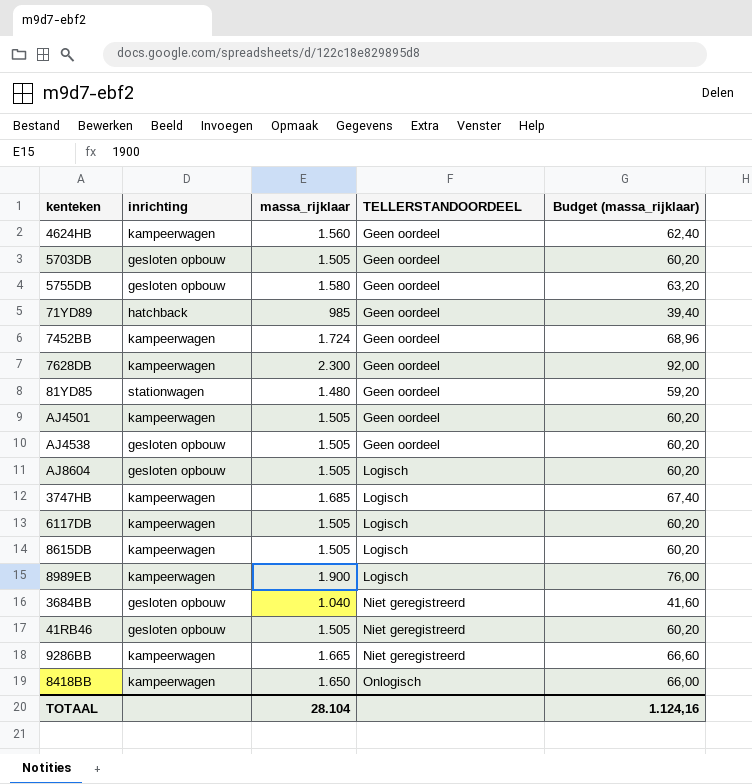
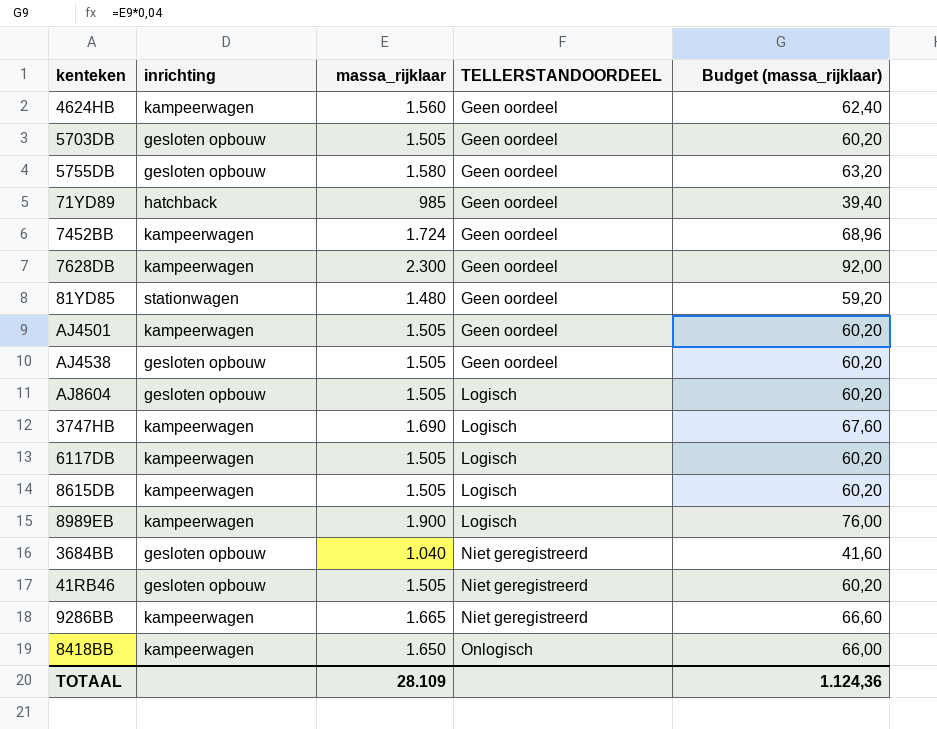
3747HB | massa_rijklaar: 1.685 -> 1.690
3747HB | Budget (massa_rijklaar): 67,40 -> 67,60
TOTAAL | massa_rijklaar: 28.104 -> 28.109
TOTAAL | Budget (massa_rijklaar): 1.124,16 -> 1.124,36

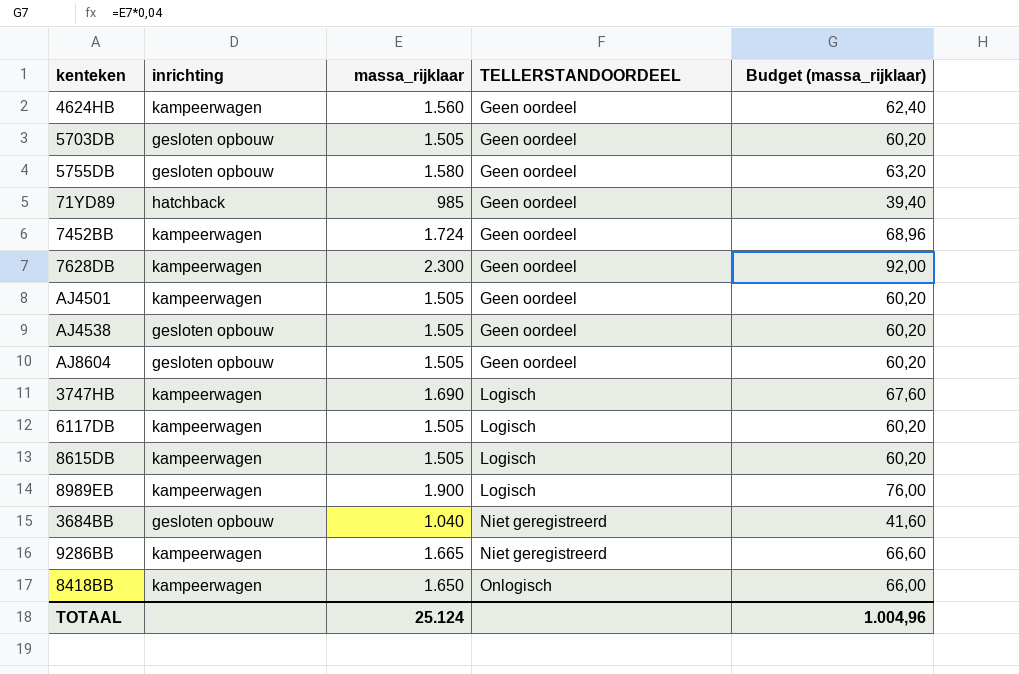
row 81YD85: stationwagen | 1.480 | Geen oordeel | 59,20 -> none
row 41RB46: gesloten opbouw | 1.505 | Niet geregistreerd | 60,20 -> none
AJ8604 | TELLERSTANDOORDEEL: Logisch -> Geen oordeel
TOTAAL | massa_rijklaar: 28.109 -> 25.124
TOTAAL | Budget (massa_rijklaar): 1.124,36 -> 1.004,96

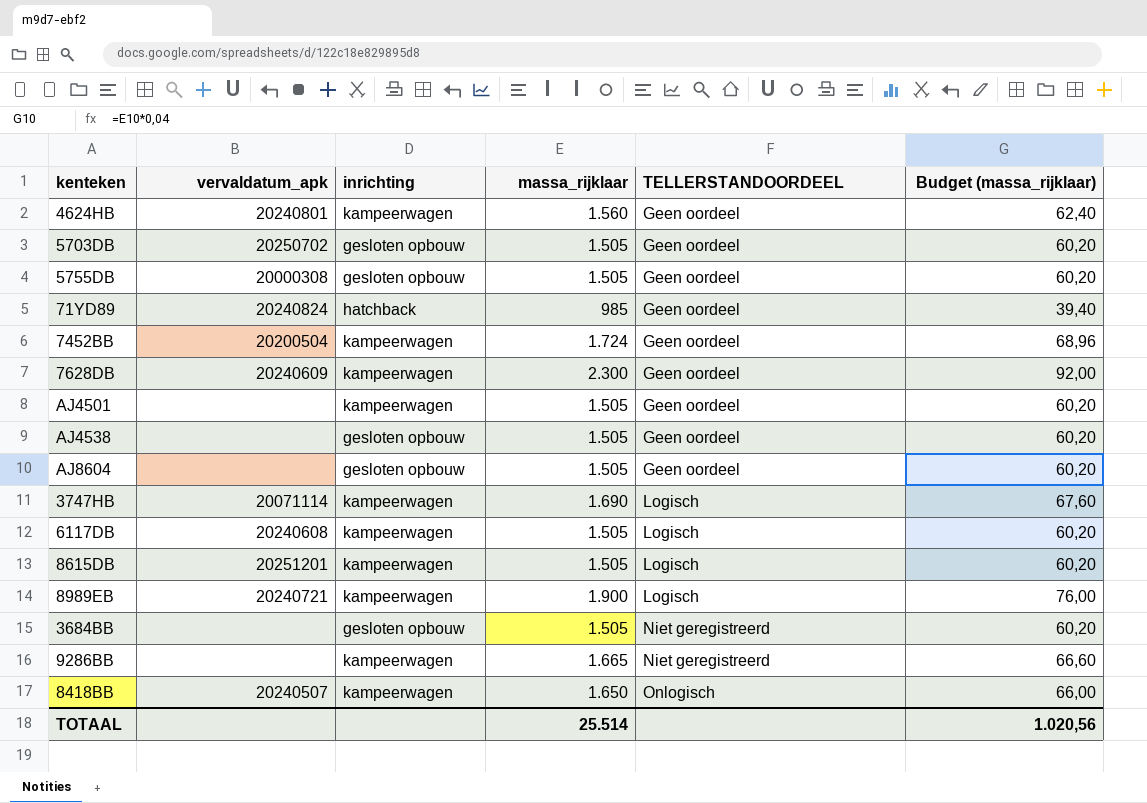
column vervaldatum_apk | position: none -> 2
5755DB | massa_rijklaar: 1.580 -> 1.505
5755DB | Budget (massa_rijklaar): 63,20 -> 60,20
3684BB | massa_rijklaar: 1.040 -> 1.505
3684BB | Budget (massa_rijklaar): 41,60 -> 60,20
TOTAAL | massa_rijklaar: 25.124 -> 25.514
TOTAAL | Budget (massa_rijklaar): 1.004,96 -> 1.020,56

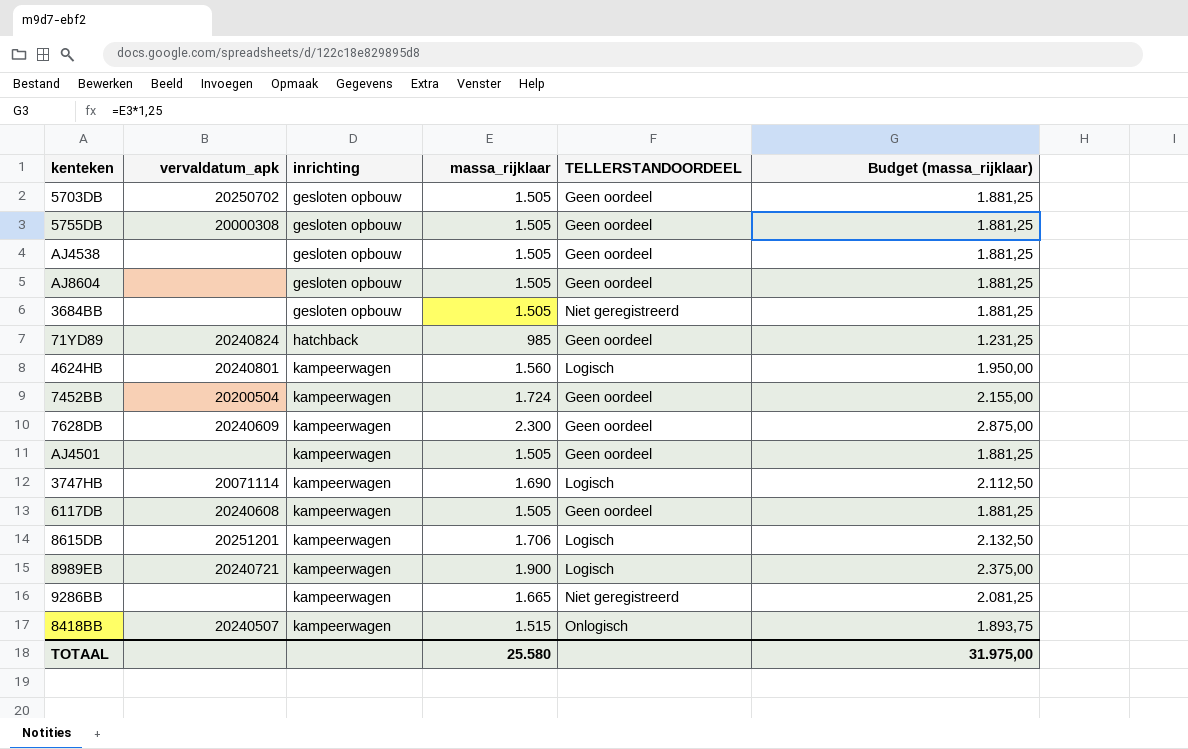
row order: TELLERSTANDOORDEEL ascending -> inrichting ascending
column Budget (massa_rijklaar) | formula: [massa_rijklaar] * 0,04 -> [massa_rijklaar] * 1,25
4624HB | TELLERSTANDOORDEEL: Geen oordeel -> Logisch
6117DB | TELLERSTANDOORDEEL: Logisch -> Geen oordeel
8615DB | massa_rijklaar: 1.505 -> 1.706
8418BB | massa_rijklaar: 1.650 -> 1.515
TOTAAL | massa_rijklaar: 25.514 -> 25.580
TOTAAL | Budget (massa_rijklaar): 1.020,56 -> 31.975,00

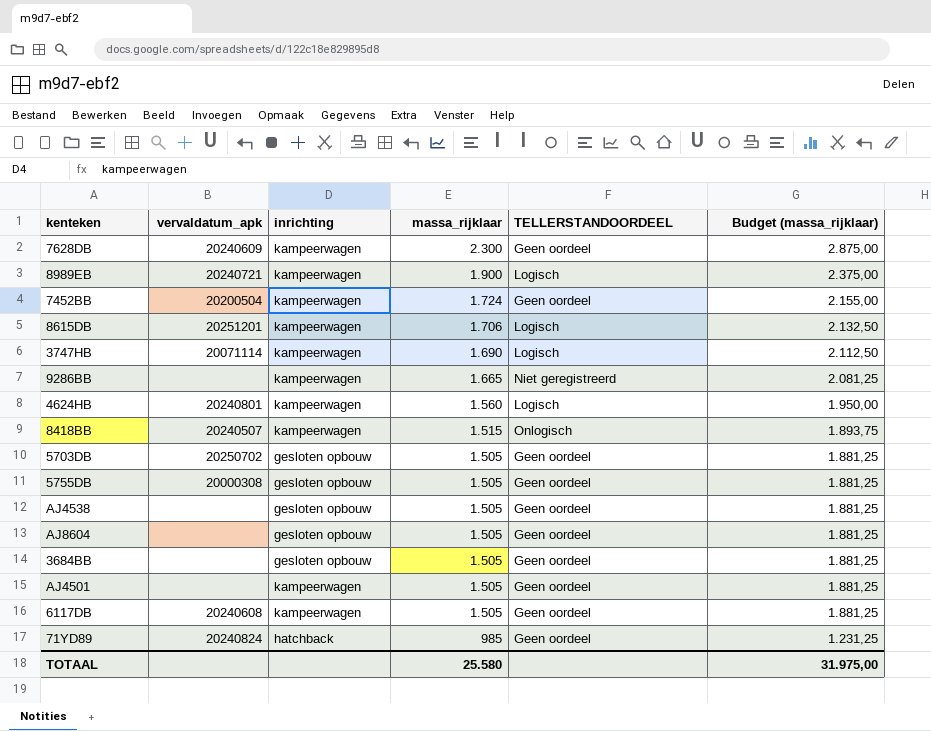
row order: inrichting ascending -> massa_rijklaar descending
3684BB | TELLERSTANDOORDEEL: Niet geregistreerd -> Geen oordeel

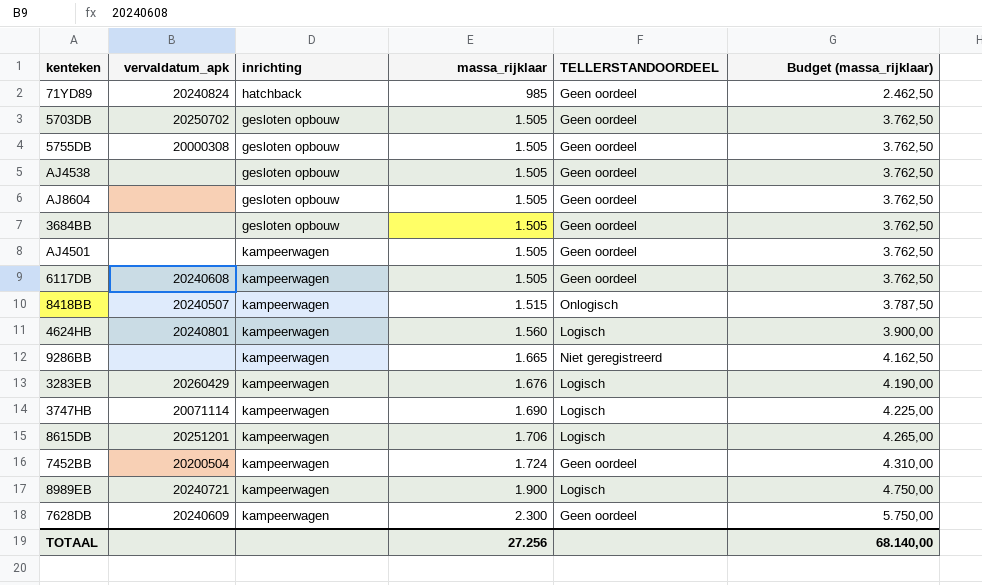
row order: massa_rijklaar descending -> massa_rijklaar ascending
column Budget (massa_rijklaar) | formula: [massa_rijklaar] * 1,25 -> [massa_rijklaar] * 2,5
row 3283EB: none -> 20260429 | kampeerwagen | 1.676 | Logisch | 4.190,00
TOTAAL | massa_rijklaar: 25.580 -> 27.256
TOTAAL | Budget (massa_rijklaar): 31.975,00 -> 68.140,00

